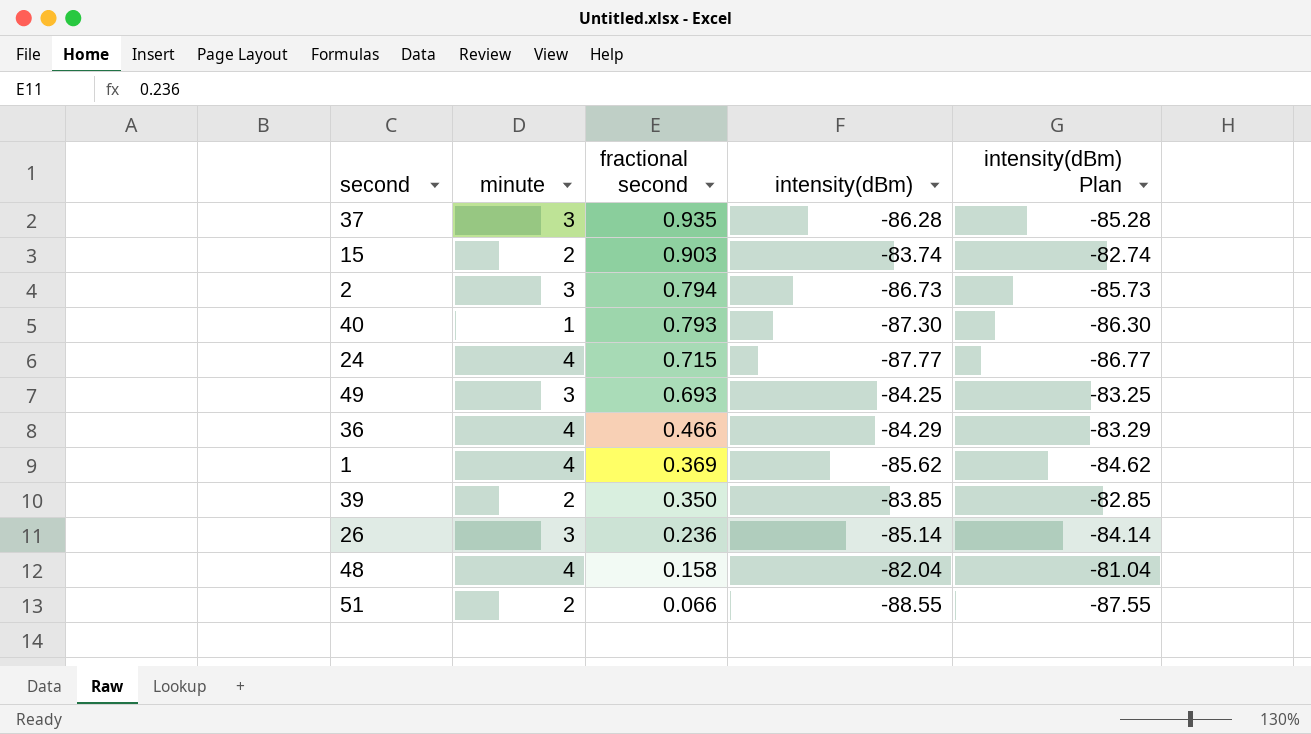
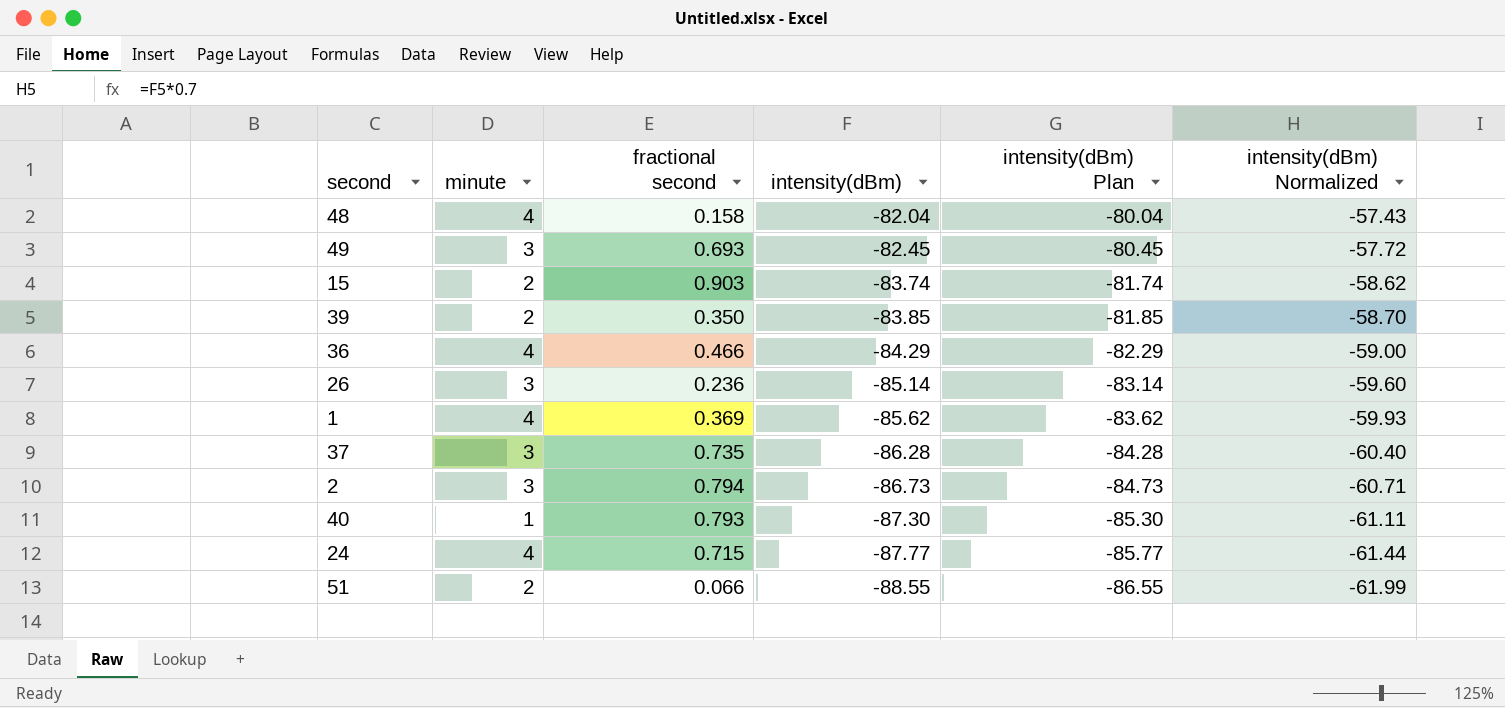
row order: fractional second descending -> intensity(dBm) descending
column intensity(dBm) Plan | formula: [intensity(dBm)] + 1 -> [intensity(dBm)] + 2
column intensity(dBm) Normalized | formula: none -> [intensity(dBm)] * 0.7
49 | intensity(dBm): -84.25 -> -82.45
37 | fractional second: 0.935 -> 0.735

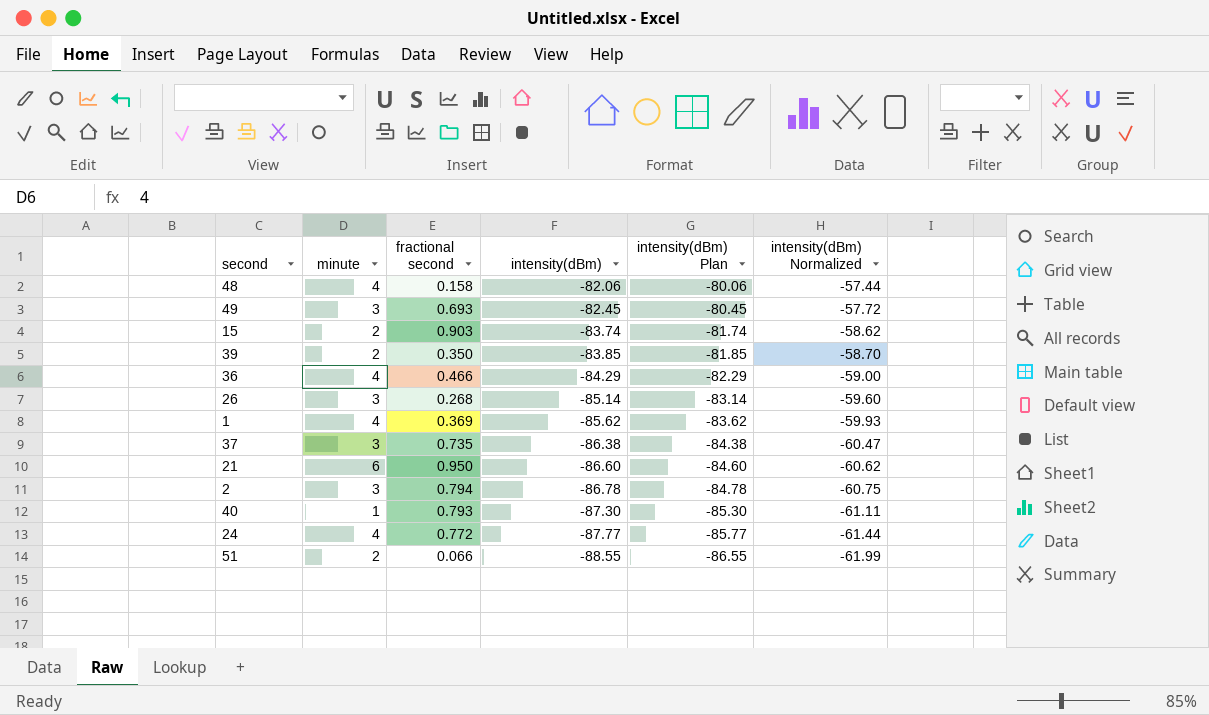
48 | intensity(dBm): -82.04 -> -82.06
48 | intensity(dBm) Plan: -80.04 -> -80.06
48 | intensity(dBm) Normalized: -57.43 -> -57.44
26 | fractional second: 0.236 -> 0.268
37 | intensity(dBm): -86.28 -> -86.38
37 | intensity(dBm) Plan: -84.28 -> -84.38
37 | intensity(dBm) Normalized: -60.40 -> -60.47
row 21: none -> 6 | 0.950 | -86.60 | -84.60 | -60.62
2 | intensity(dBm): -86.73 -> -86.78
2 | intensity(dBm) Plan: -84.73 -> -84.78
2 | intensity(dBm) Normalized: -60.71 -> -60.75
24 | fractional second: 0.715 -> 0.772

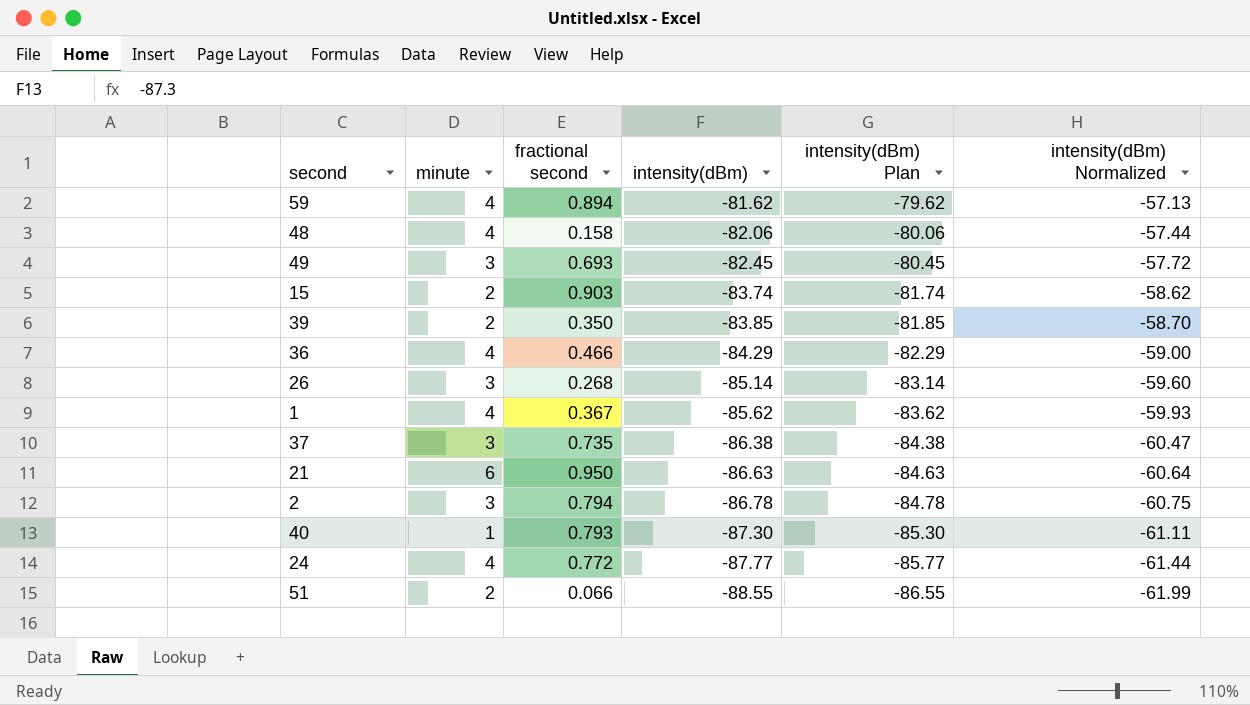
row 59: none -> 4 | 0.894 | -81.62 | -79.62 | -57.13
1 | fractional second: 0.369 -> 0.367
21 | intensity(dBm): -86.60 -> -86.63
21 | intensity(dBm) Plan: -84.60 -> -84.63
21 | intensity(dBm) Normalized: -60.62 -> -60.64

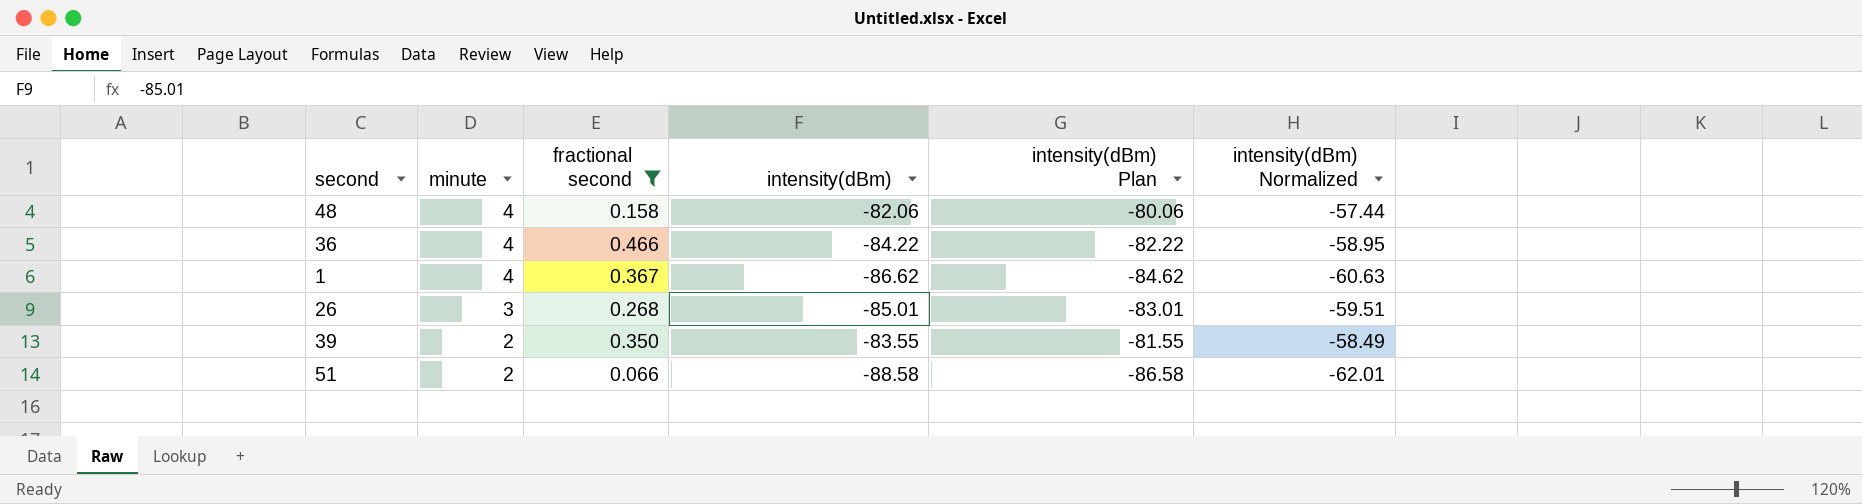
filter: none -> fractional second <= 0.466
row order: intensity(dBm) descending -> minute descending
36 | intensity(dBm): -84.29 -> -84.22
36 | intensity(dBm) Plan: -82.29 -> -82.22
36 | intensity(dBm) Normalized: -59.00 -> -58.95
1 | intensity(dBm): -85.62 -> -86.62
1 | intensity(dBm) Plan: -83.62 -> -84.62
1 | intensity(dBm) Normalized: -59.93 -> -60.63
26 | intensity(dBm): -85.14 -> -85.01
26 | intensity(dBm) Plan: -83.14 -> -83.01
26 | intensity(dBm) Normalized: -59.60 -> -59.51
39 | intensity(dBm): -83.85 -> -83.55
39 | intensity(dBm) Plan: -81.85 -> -81.55
39 | intensity(dBm) Normalized: -58.70 -> -58.49
51 | intensity(dBm): -88.55 -> -88.58
51 | intensity(dBm) Plan: -86.55 -> -86.58
51 | intensity(dBm) Normalized: -61.99 -> -62.01

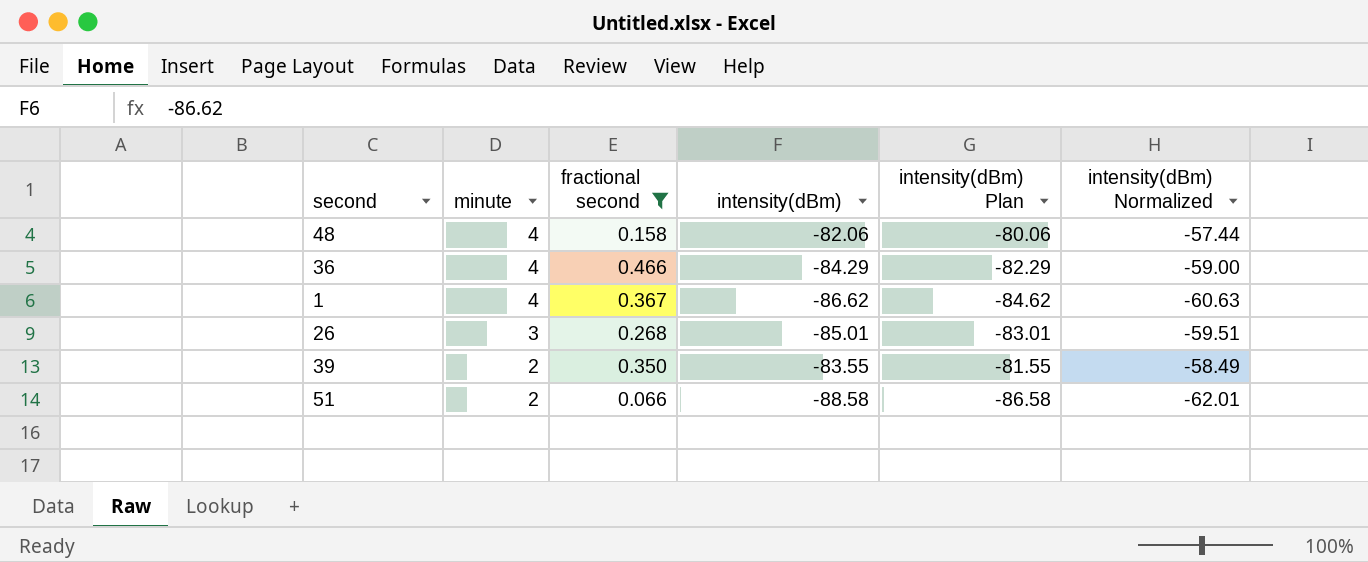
36 | intensity(dBm): -84.22 -> -84.29
36 | intensity(dBm) Plan: -82.22 -> -82.29
36 | intensity(dBm) Normalized: -58.95 -> -59.00

